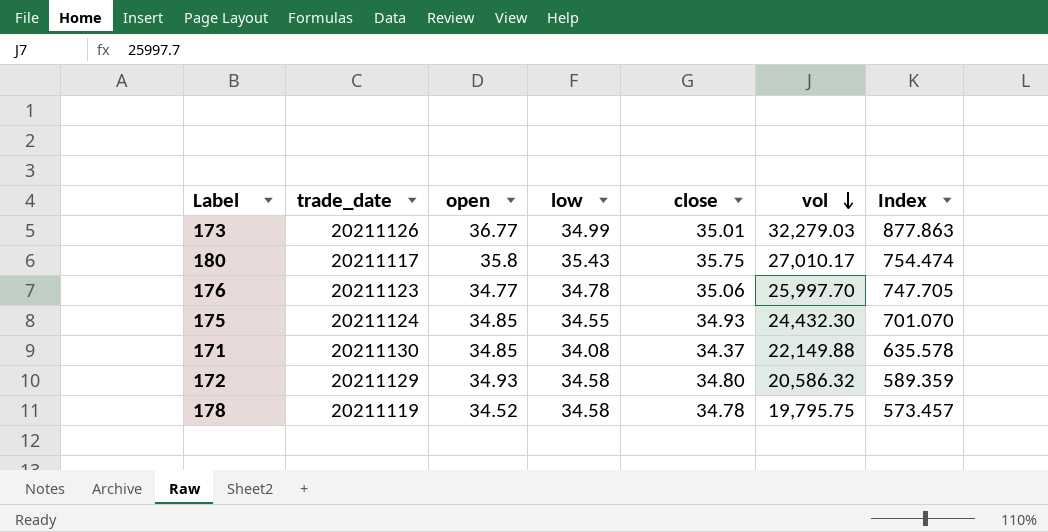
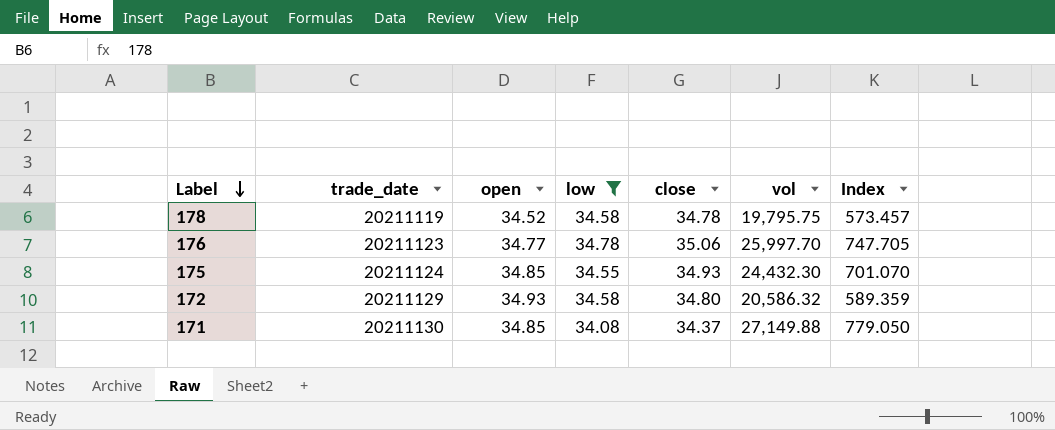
filter: none -> low <= 34.78
row order: vol descending -> Label descending
171 | vol: 22,149.88 -> 27,149.88
171 | Index: 635.578 -> 779.050

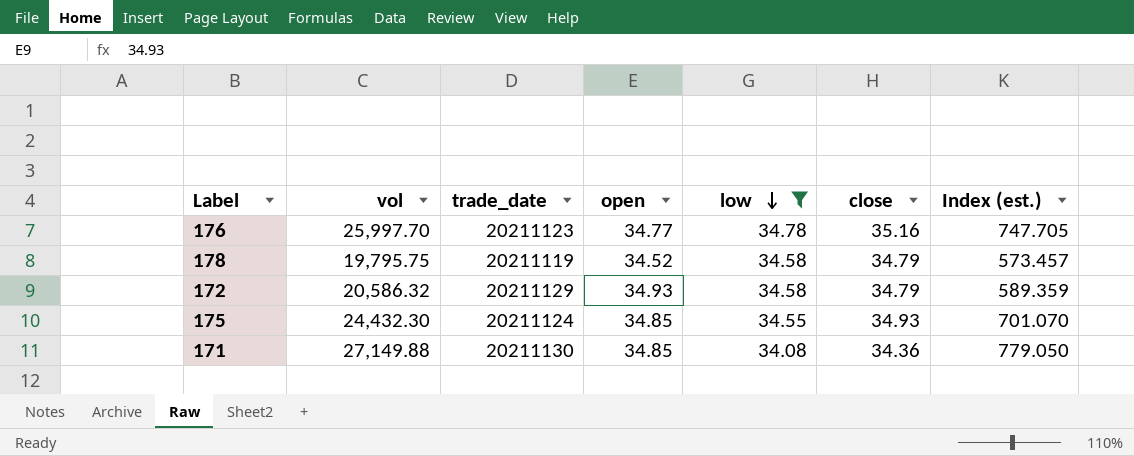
row order: Label descending -> low descending
column vol | position: 6 -> 2
column name: Index -> Index (est.)
176 | close: 35.06 -> 35.16
178 | close: 34.78 -> 34.79
172 | close: 34.80 -> 34.79
171 | close: 34.37 -> 34.36

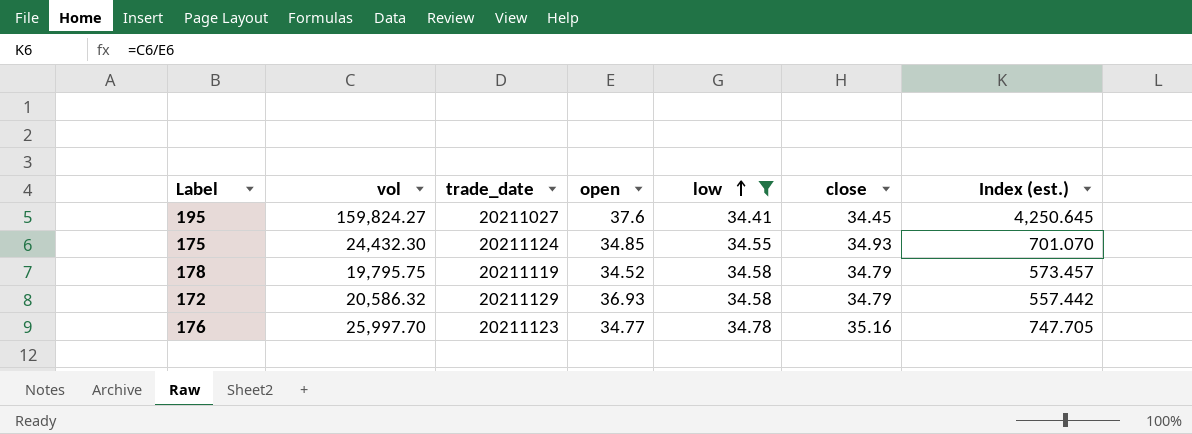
row order: low descending -> low ascending
row 171: 27,149.88 | 20211130 | 34.85 | 34.08 | 34.36 | 779.050 -> none
row 195: none -> 159,824.27 | 20211027 | 37.6 | 34.41 | 34.45 | 4,250.645
172 | open: 34.93 -> 36.93
172 | Index (est.): 589.359 -> 557.442

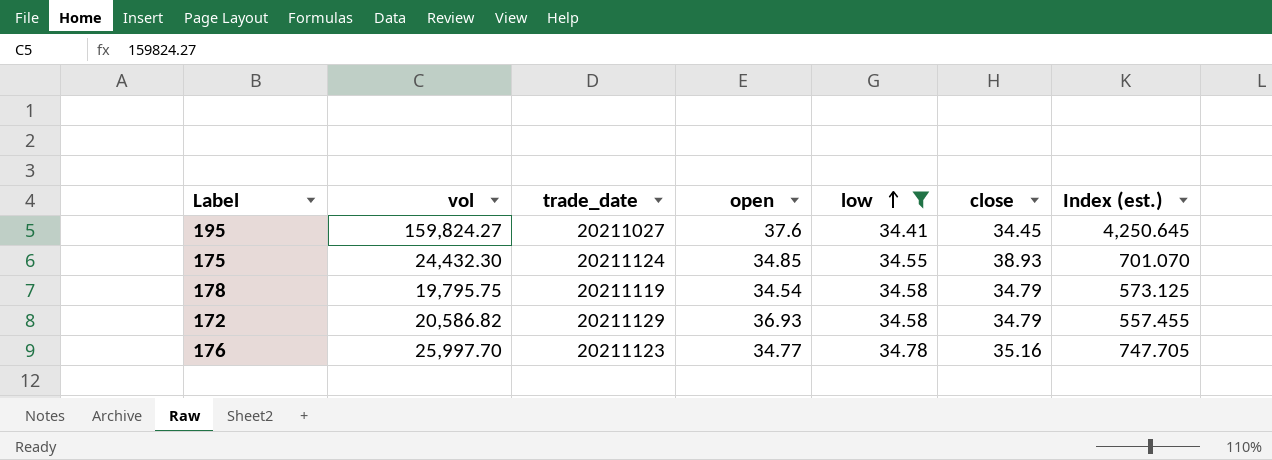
175 | close: 34.93 -> 38.93
178 | open: 34.52 -> 34.54
178 | Index (est.): 573.457 -> 573.125
172 | vol: 20,586.32 -> 20,586.82
172 | Index (est.): 557.442 -> 557.455

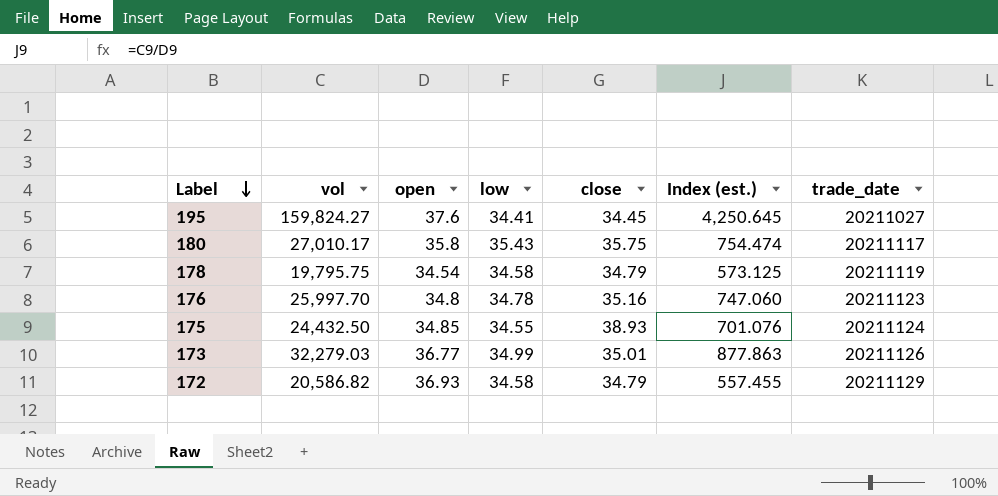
filter: low <= 34.78 -> none
row order: low ascending -> Label descending
column trade_date | position: 3 -> 7
176 | open: 34.77 -> 34.8
176 | Index (est.): 747.705 -> 747.060
175 | vol: 24,432.30 -> 24,432.50
175 | Index (est.): 701.070 -> 701.076

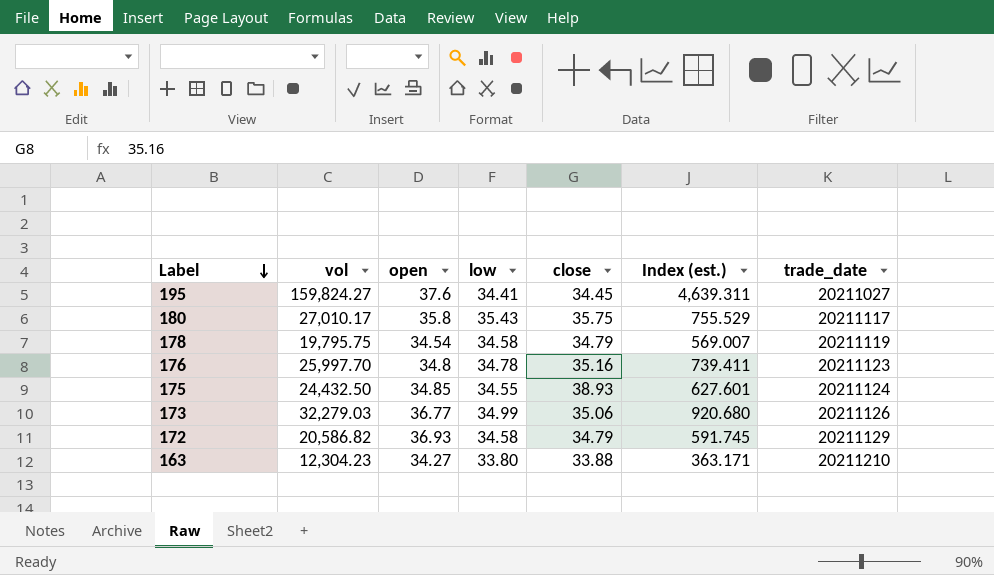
column Index (est.) | formula: [vol] / [open] -> [vol] / [close]
173 | close: 35.01 -> 35.06
row 163: none -> 12,304.23 | 34.27 | 33.80 | 33.88 | 363.171 | 20211210

